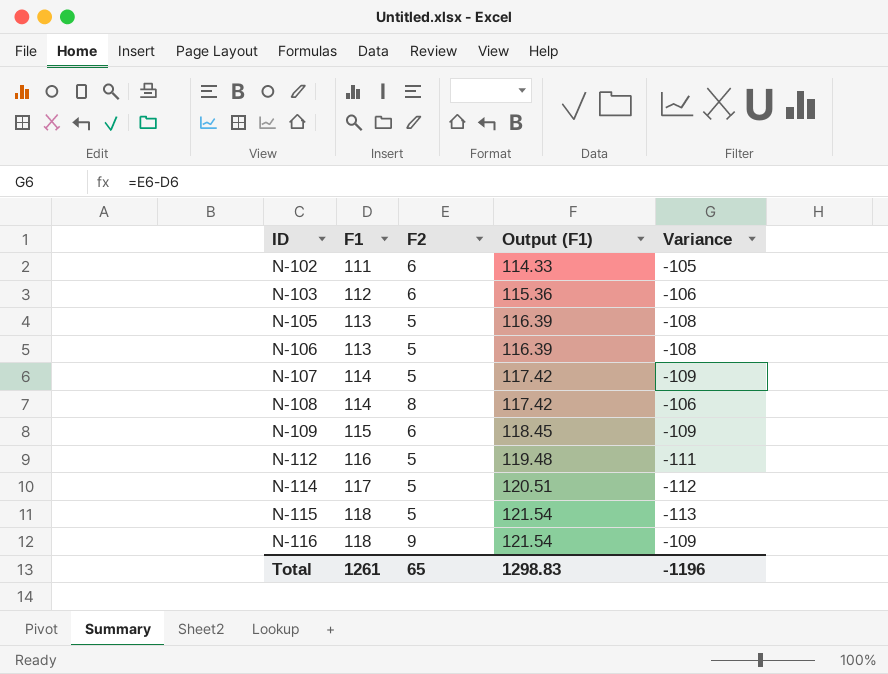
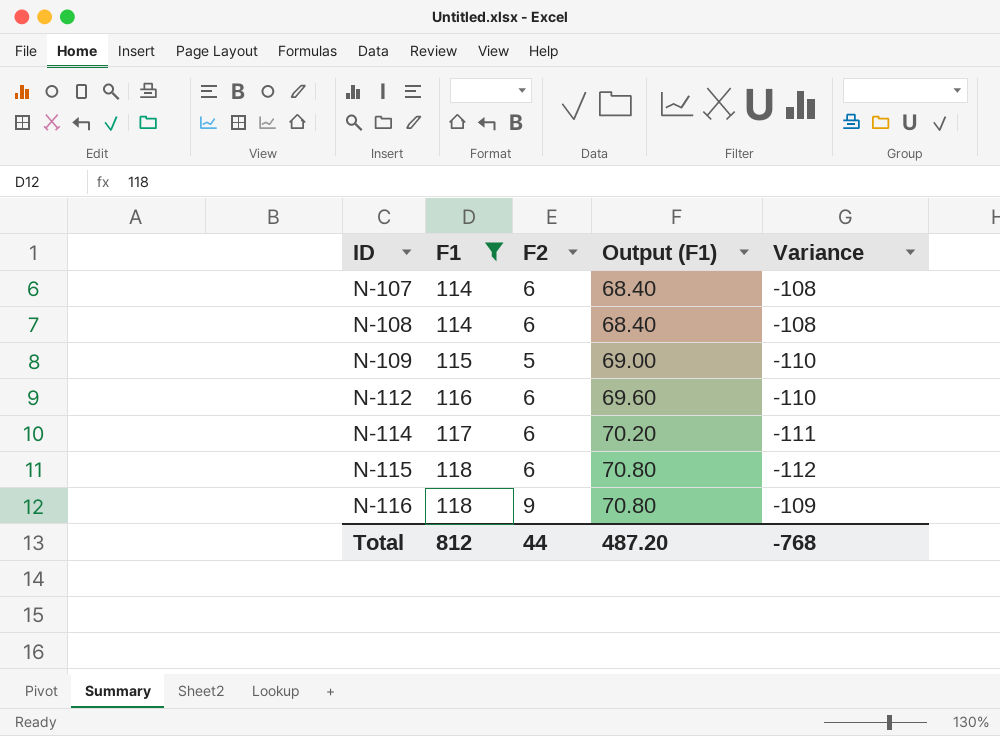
filter: none -> F1 >= 114
column Output (F1) | formula: [F1] * 1.03 -> [F1] * 0.6
N-107 | F2: 5 -> 6
N-107 | Variance: -109 -> -108
N-108 | F2: 8 -> 6
N-108 | Variance: -106 -> -108
N-109 | F2: 6 -> 5
N-109 | Variance: -109 -> -110
N-112 | F2: 5 -> 6
N-112 | Variance: -111 -> -110
N-114 | F2: 5 -> 6
N-114 | Variance: -112 -> -111
N-115 | F2: 5 -> 6
N-115 | Variance: -113 -> -112
Total | F1: 1261 -> 812
Total | F2: 65 -> 44
Total | Output (F1): 1298.83 -> 487.20
Total | Variance: -1196 -> -768

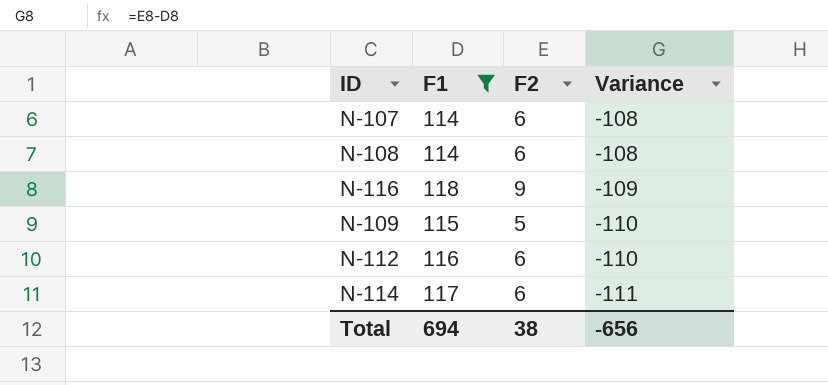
row order: ID ascending -> Variance descending
column Output (F1) | formula: [F1] * 0.6 -> none
row N-115: 118 | 6 | 70.80 | -112 -> none
Total | F1: 812 -> 694
Total | F2: 44 -> 38
Total | Variance: -768 -> -656

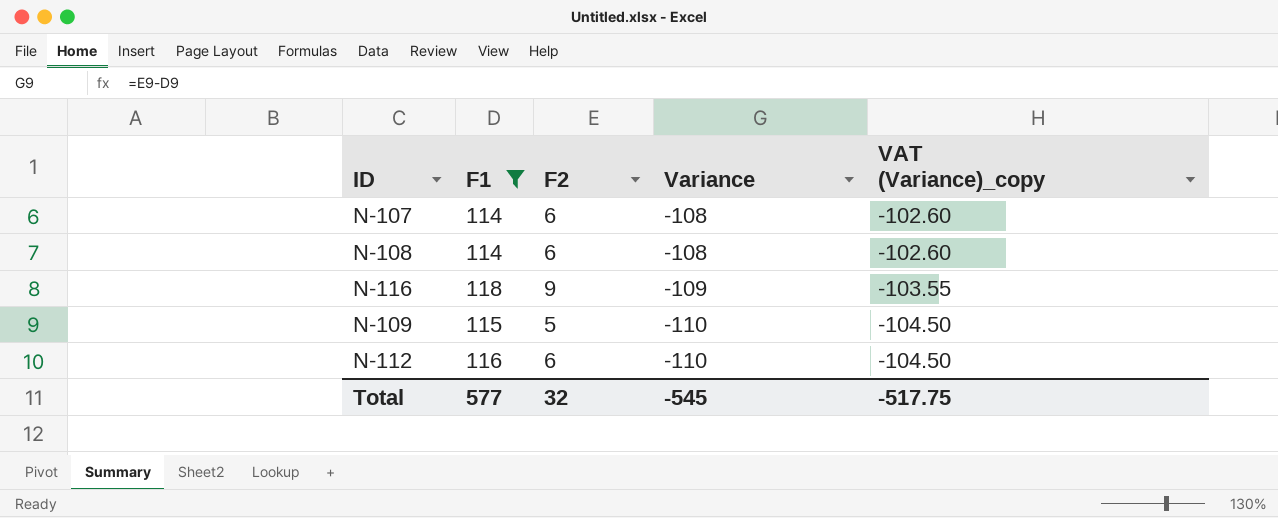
column VAT (Variance)_copy | formula: none -> [Variance] * 0.95
row N-114: 117 | 6 | -111 -> none
Total | F1: 694 -> 577
Total | F2: 38 -> 32
Total | Variance: -656 -> -545

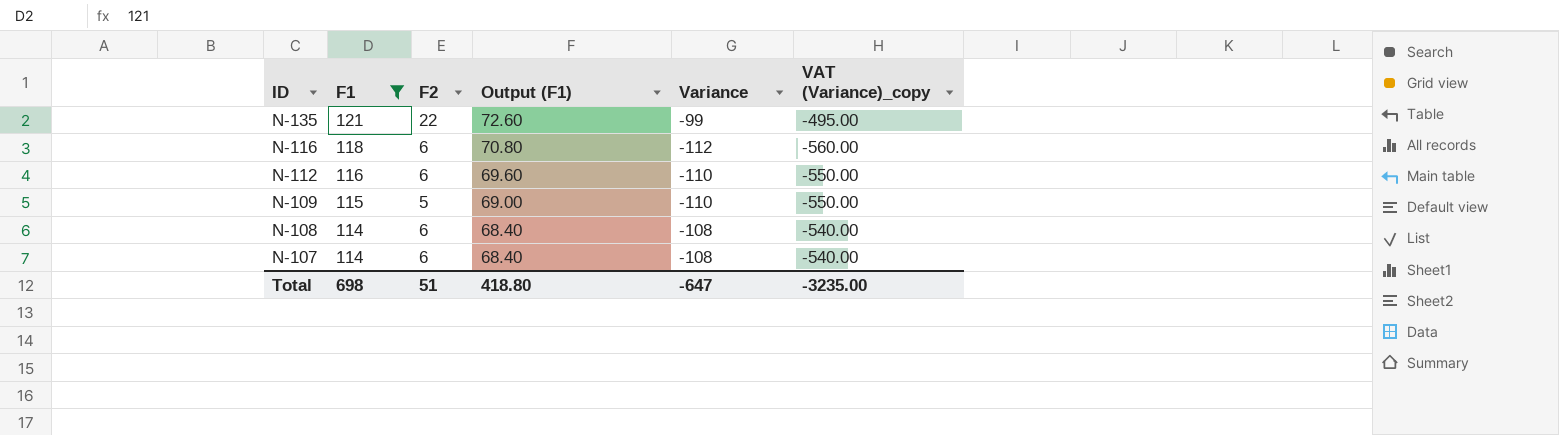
row order: Variance descending -> ID descending
column Output (F1) | formula: none -> [F1] * 0.6
column VAT (Variance)_copy | formula: [Variance] * 0.95 -> [Variance] * 5
row N-135: none -> 121 | 22 | 72.60 | -99 | -495.00
N-116 | F2: 9 -> 6
N-116 | Variance: -109 -> -112
Total | F1: 577 -> 698
Total | F2: 32 -> 51
Total | Variance: -545 -> -647
Total | VAT (Variance)_copy: -517.75 -> -3235.00

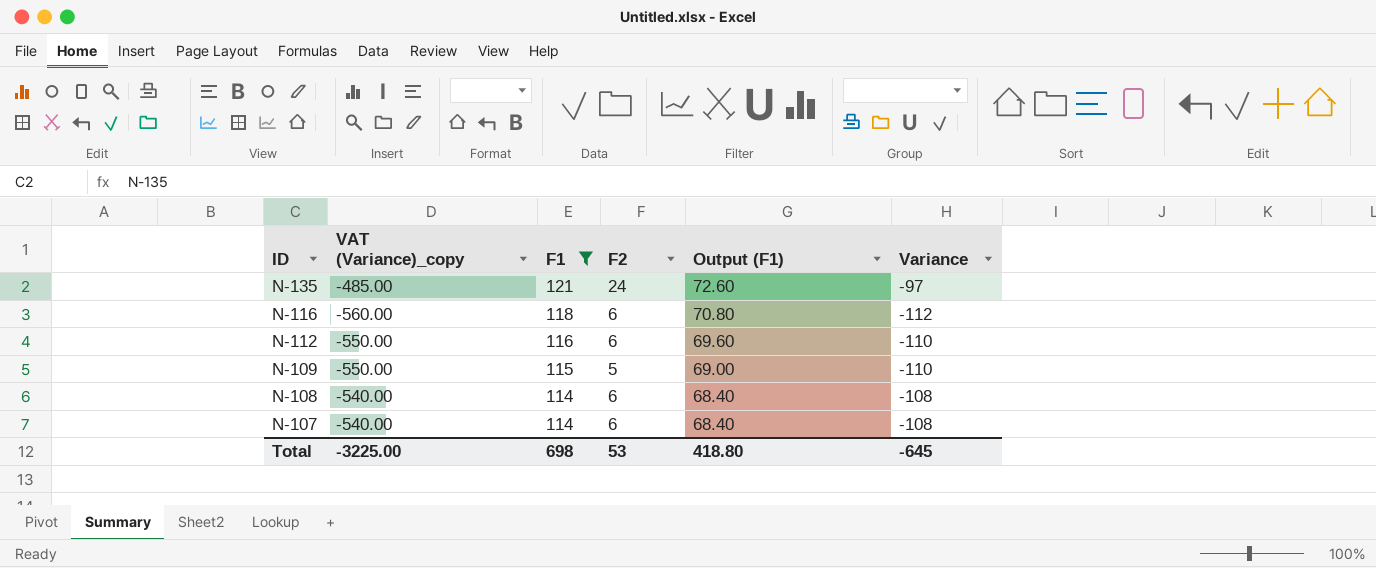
column VAT (Variance)_copy | position: 6 -> 2
N-135 | VAT (Variance)_copy: -495.00 -> -485.00
N-135 | F2: 22 -> 24
N-135 | Variance: -99 -> -97
Total | VAT (Variance)_copy: -3235.00 -> -3225.00
Total | F2: 51 -> 53
Total | Variance: -647 -> -645

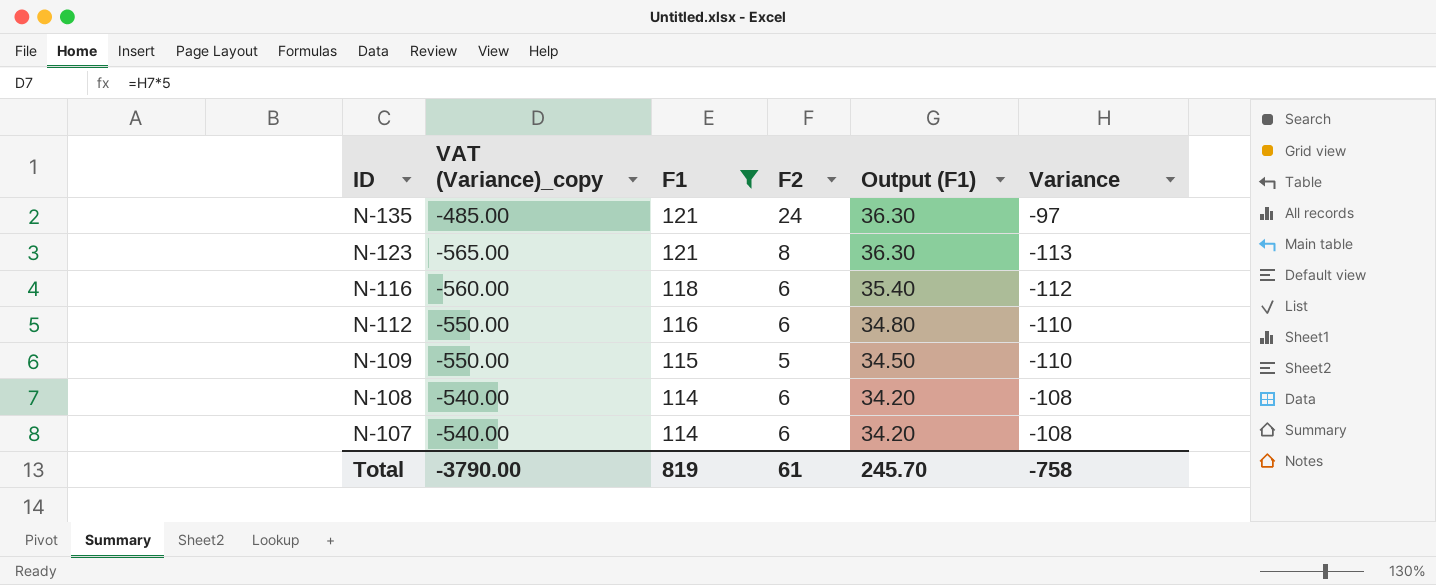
column Output (F1) | formula: [F1] * 0.6 -> [F1] * 0.3
row N-123: none -> -565.00 | 121 | 8 | 36.30 | -113
Total | VAT (Variance)_copy: -3225.00 -> -3790.00
Total | F1: 698 -> 819
Total | F2: 53 -> 61
Total | Output (F1): 418.80 -> 245.70
Total | Variance: -645 -> -758

